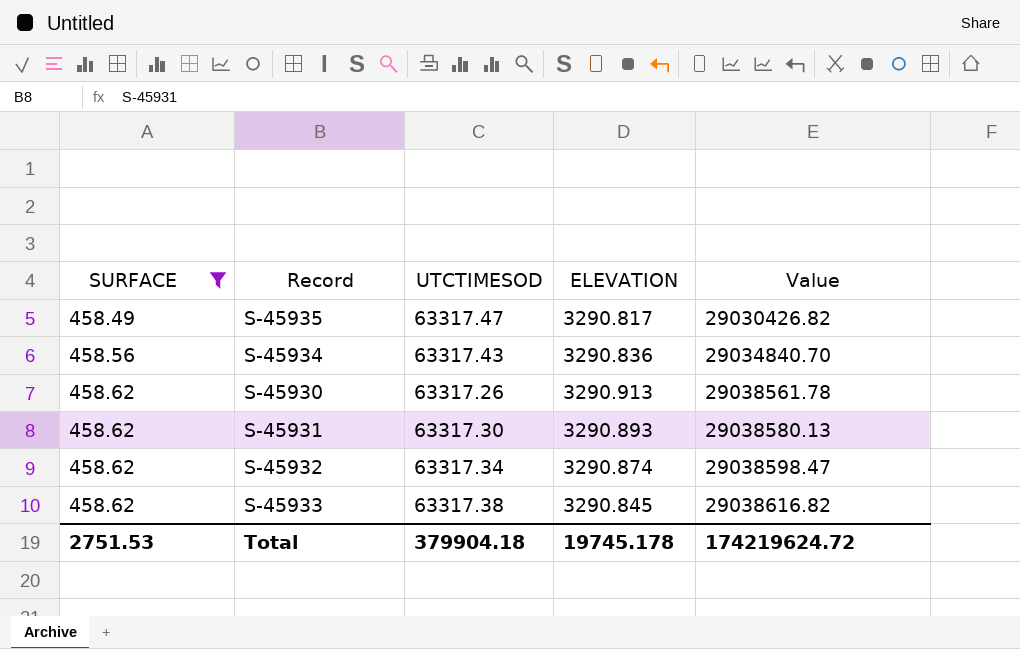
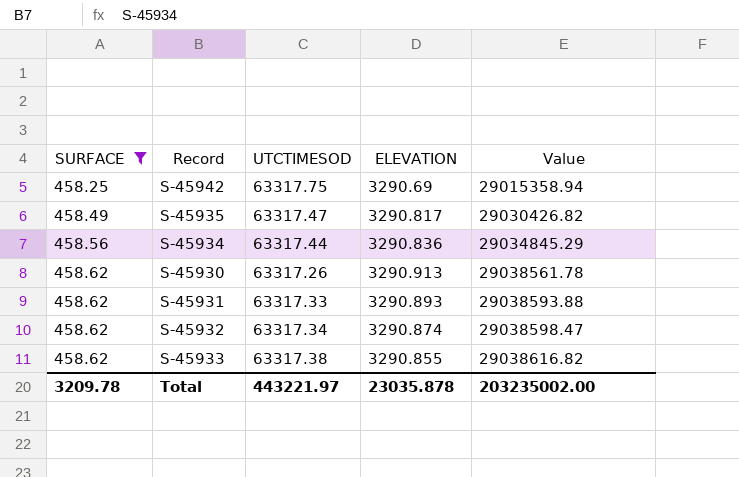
row S-45942: none -> 458.25 | 63317.75 | 3290.69 | 29015358.94
S-45934 | UTCTIMESOD: 63317.43 -> 63317.44
S-45934 | Value: 29034840.70 -> 29034845.29
S-45931 | UTCTIMESOD: 63317.30 -> 63317.33
S-45931 | Value: 29038580.13 -> 29038593.88
S-45933 | ELEVATION: 3290.845 -> 3290.855
Total | SURFACE: 2751.53 -> 3209.78
Total | UTCTIMESOD: 379904.18 -> 443221.97
Total | ELEVATION: 19745.178 -> 23035.878
Total | Value: 174219624.72 -> 203235002.00

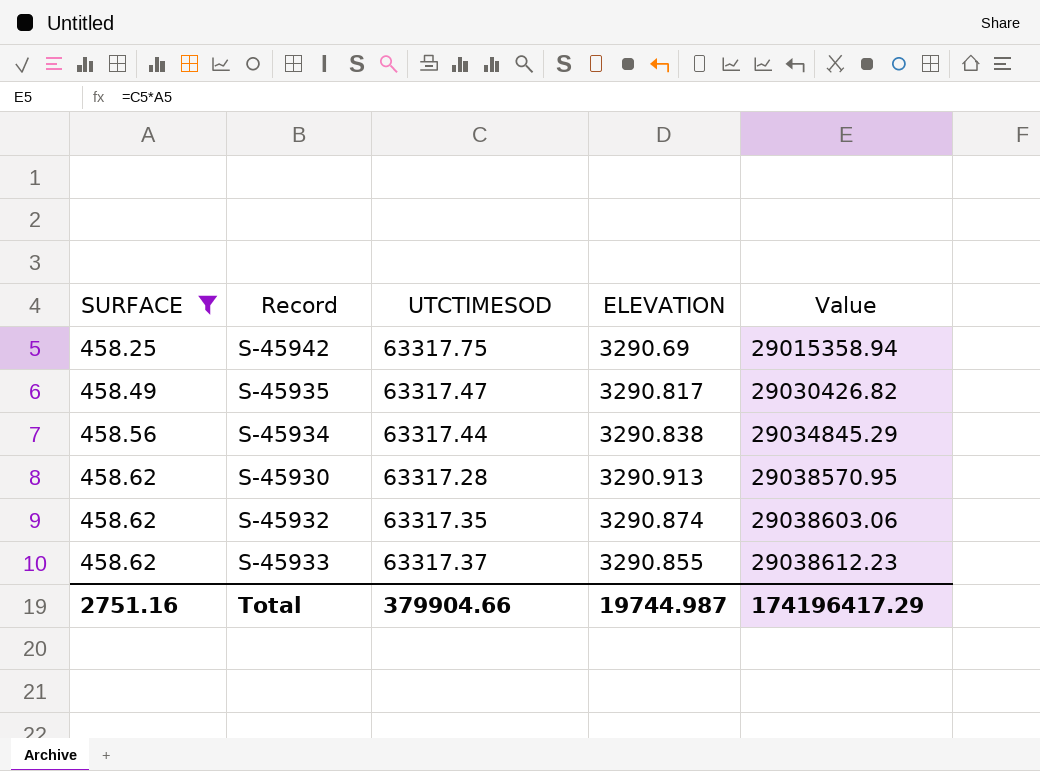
row S-45931: 458.62 | 63317.33 | 3290.893 | 29038593.88 -> none
S-45934 | ELEVATION: 3290.836 -> 3290.838
S-45930 | UTCTIMESOD: 63317.26 -> 63317.28
S-45930 | Value: 29038561.78 -> 29038570.95
S-45932 | UTCTIMESOD: 63317.34 -> 63317.35
S-45932 | Value: 29038598.47 -> 29038603.06
S-45933 | UTCTIMESOD: 63317.38 -> 63317.37
S-45933 | Value: 29038616.82 -> 29038612.23
Total | SURFACE: 3209.78 -> 2751.16
Total | UTCTIMESOD: 443221.97 -> 379904.66
Total | ELEVATION: 23035.878 -> 19744.987
Total | Value: 203235002.00 -> 174196417.29

